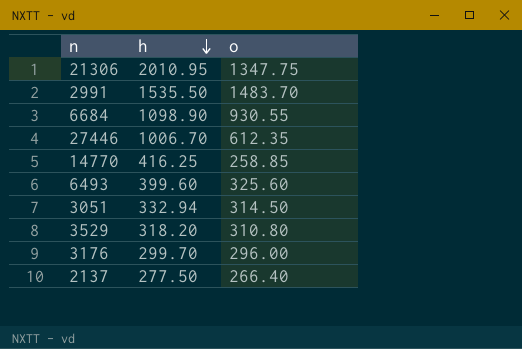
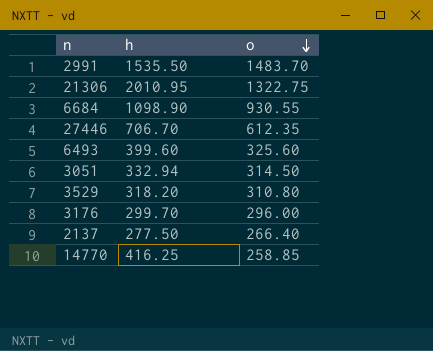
row order: h descending -> o descending
21306 | o: 1347.75 -> 1322.75
27446 | h: 1006.70 -> 706.70

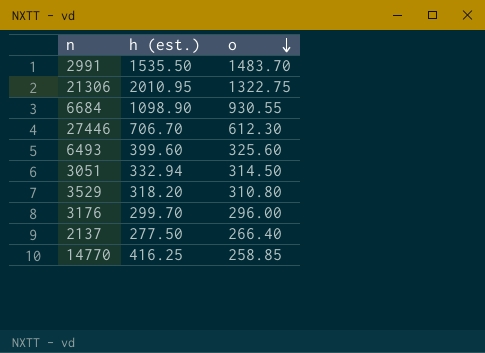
column name: h -> h (est.)
27446 | o: 612.35 -> 612.30

